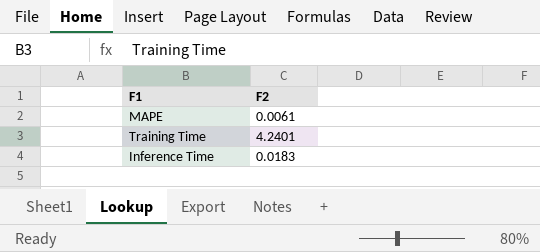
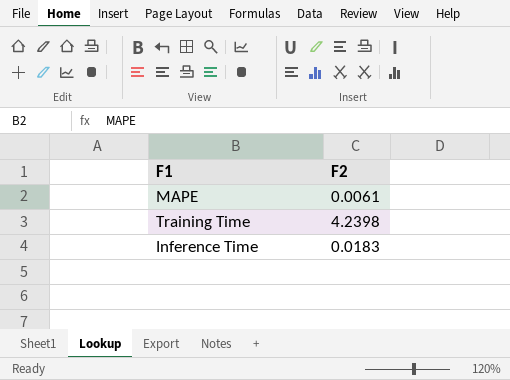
Training Time | F2: 4.2401 -> 4.2398

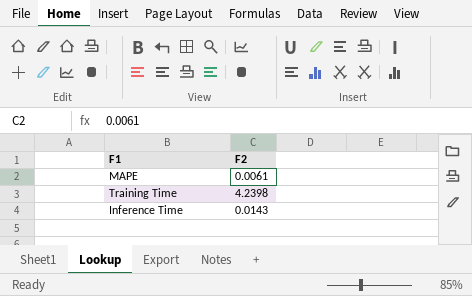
Inference Time | F2: 0.0183 -> 0.0143

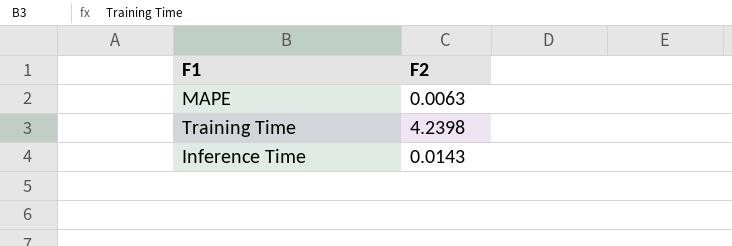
MAPE | F2: 0.0061 -> 0.0063

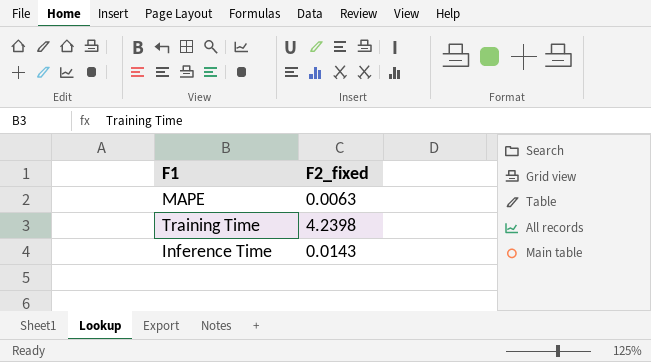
column name: F2 -> F2_fixed

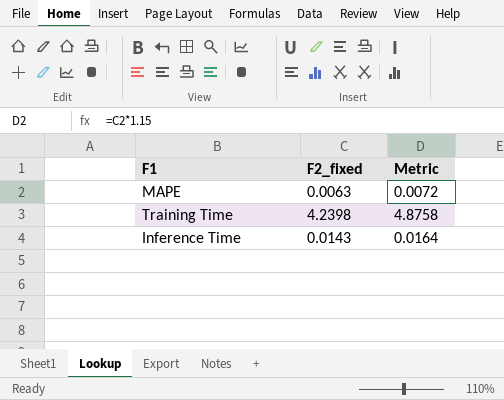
column Metric | formula: none -> [F2_fixed] * 1.15

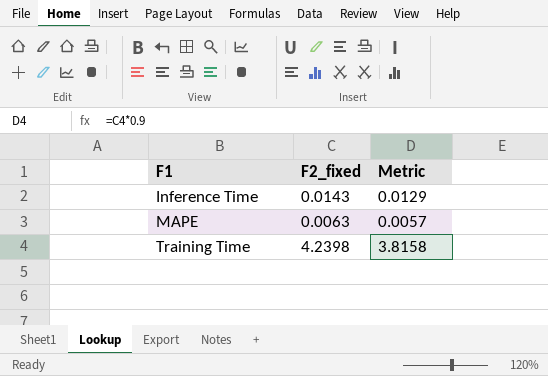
row order: none -> F1 ascending
column Metric | formula: [F2_fixed] * 1.15 -> [F2_fixed] * 0.9

